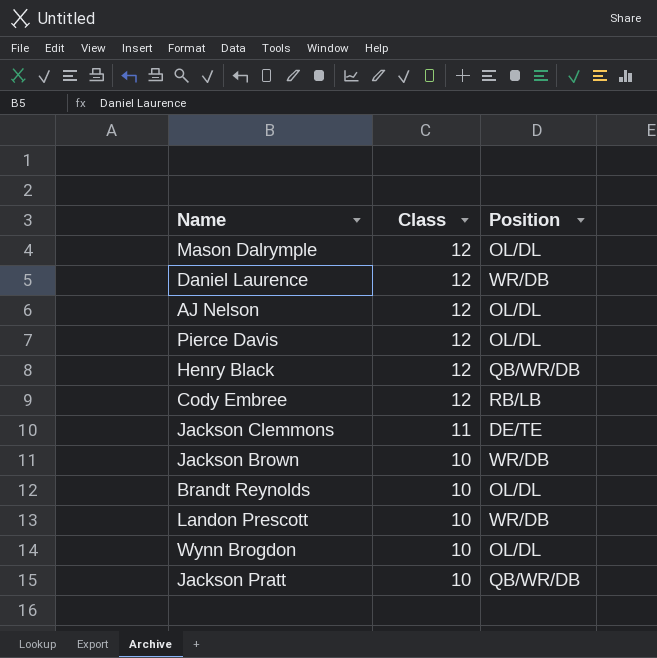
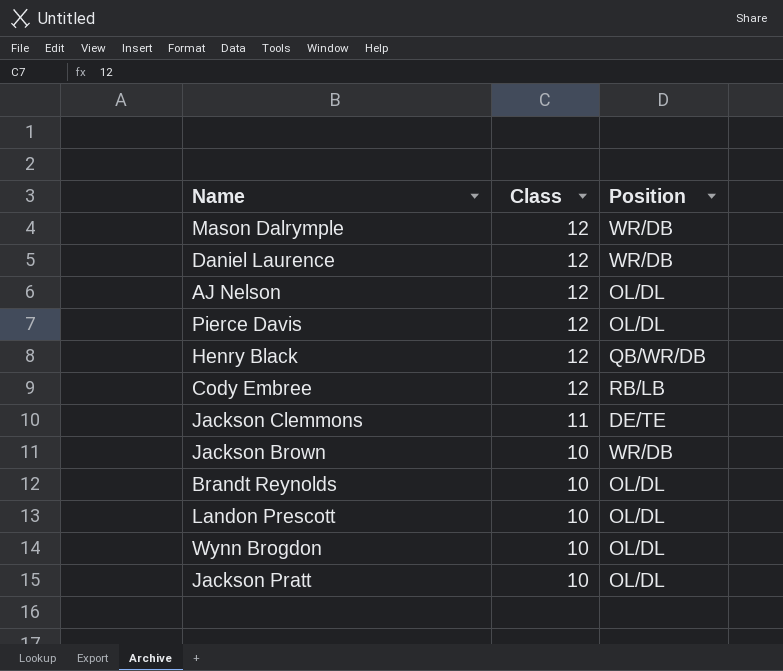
Mason Dalrymple | Position: OL/DL -> WR/DB
Landon Prescott | Position: WR/DB -> OL/DL
Jackson Pratt | Position: QB/WR/DB -> OL/DL

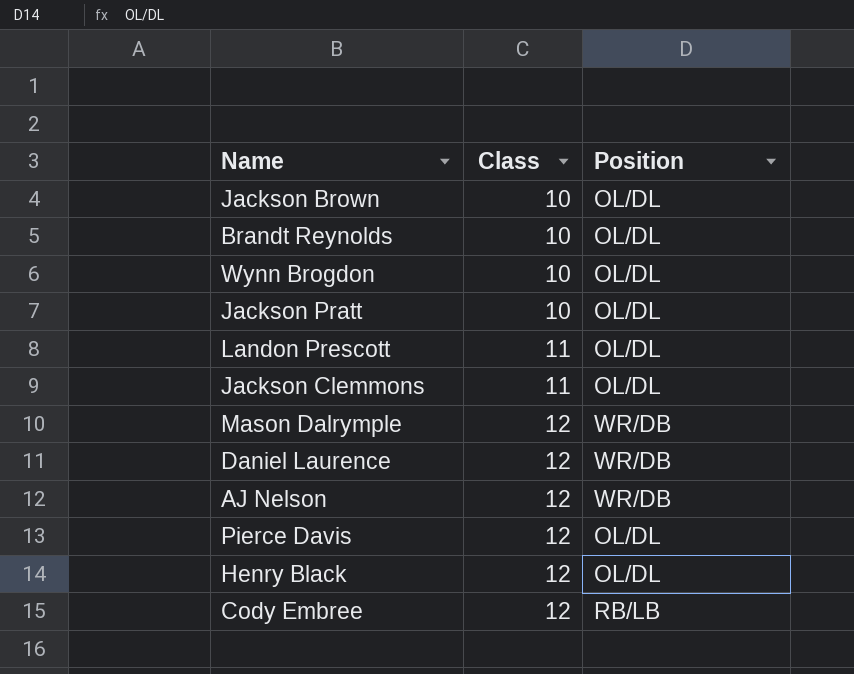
row order: Class descending -> Class ascending
Jackson Brown | Position: WR/DB -> OL/DL
Landon Prescott | Class: 10 -> 11
Jackson Clemmons | Position: DE/TE -> OL/DL
AJ Nelson | Position: OL/DL -> WR/DB
Henry Black | Position: QB/WR/DB -> OL/DL

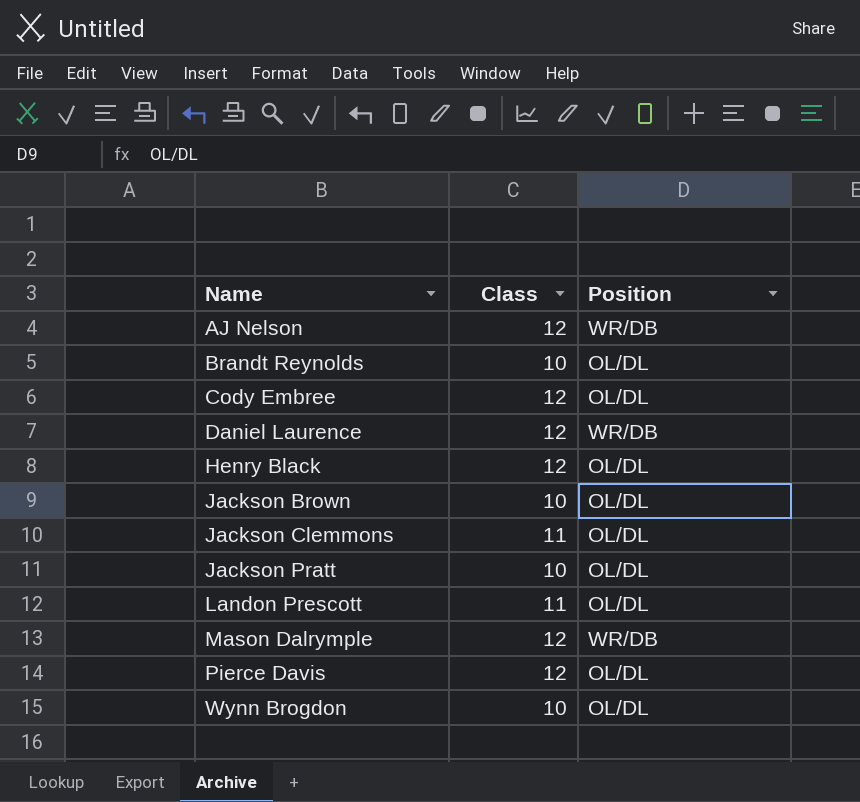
row order: Class ascending -> Name ascending
Cody Embree | Position: RB/LB -> OL/DL

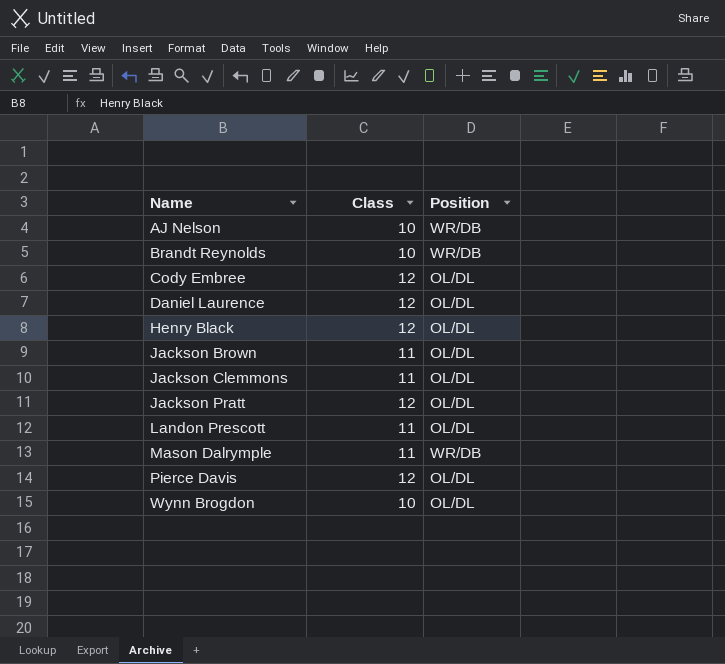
AJ Nelson | Class: 12 -> 10
Brandt Reynolds | Position: OL/DL -> WR/DB
Daniel Laurence | Position: WR/DB -> OL/DL
Jackson Brown | Class: 10 -> 11
Jackson Pratt | Class: 10 -> 12
Mason Dalrymple | Class: 12 -> 11

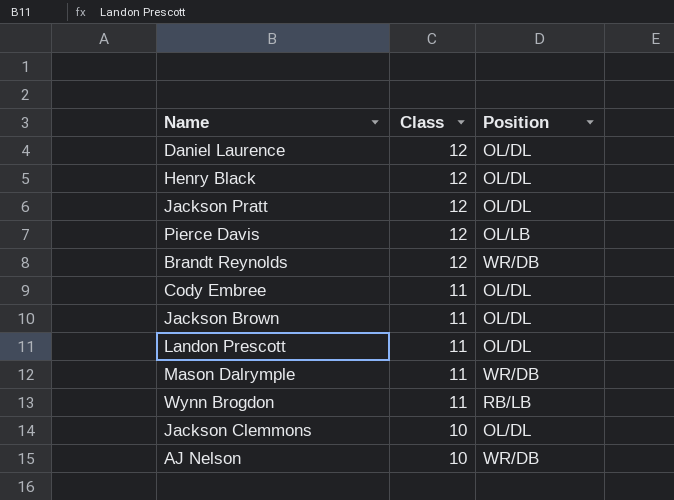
row order: Name ascending -> Class descending
Pierce Davis | Position: OL/DL -> OL/LB
Brandt Reynolds | Class: 10 -> 12
Cody Embree | Class: 12 -> 11
Wynn Brogdon | Class: 10 -> 11
Wynn Brogdon | Position: OL/DL -> RB/LB
Jackson Clemmons | Class: 11 -> 10

